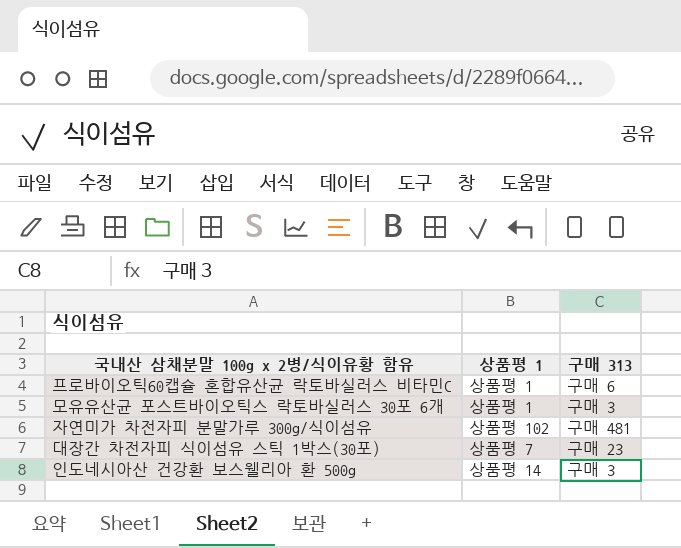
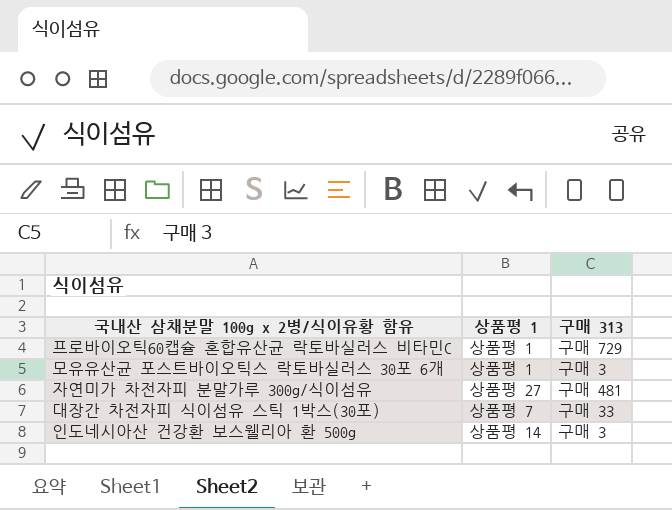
프로바이오틱60캡슐 혼합유산균 락토바실러스 비타민C | 구매 313: 구매 6 -> 구매 729
자연미가 차전자피 분말가루 300g/식이섬유 | 상품평 1: 상품평 102 -> 상품평 27
대장간 차전자피 식이섬유 스틱 1박스(30포) | 구매 313: 구매 23 -> 구매 33

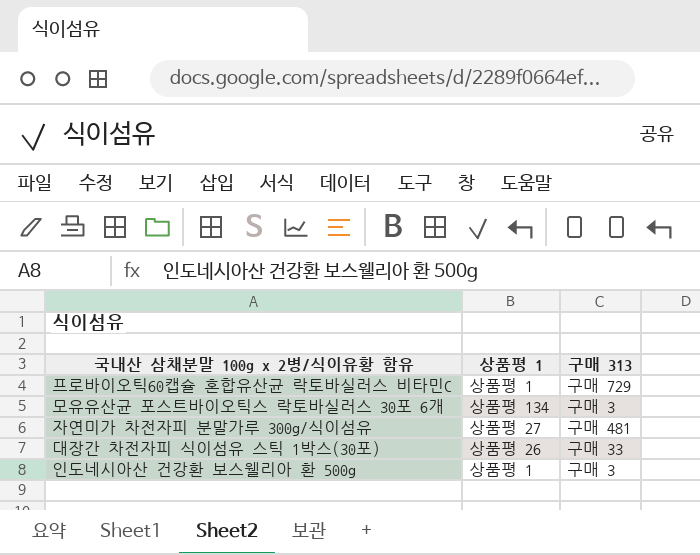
모유유산균 포스트바이오틱스 락토바실러스 30포 6개 | 상품평 1: 상품평 1 -> 상품평 134
대장간 차전자피 식이섬유 스틱 1박스(30포) | 상품평 1: 상품평 7 -> 상품평 26
인도네시아산 건강환 보스웰리아 환 500g | 상품평 1: 상품평 14 -> 상품평 1

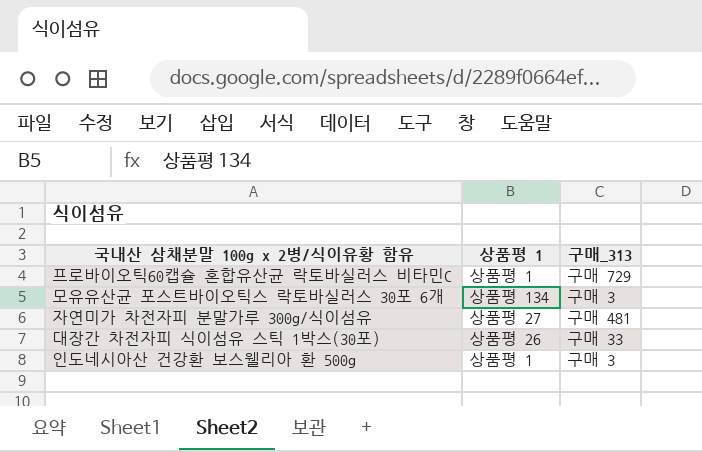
column name: 구매 313 -> 구매_313

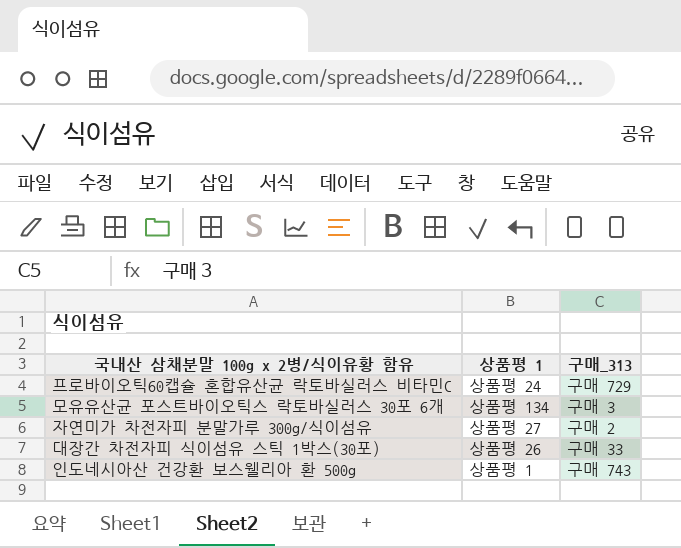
프로바이오틱60캡슐 혼합유산균 락토바실러스 비타민C | 상품평 1: 상품평 1 -> 상품평 24
자연미가 차전자피 분말가루 300g/식이섬유 | 구매_313: 구매 481 -> 구매 2
인도네시아산 건강환 보스웰리아 환 500g | 구매_313: 구매 3 -> 구매 743

